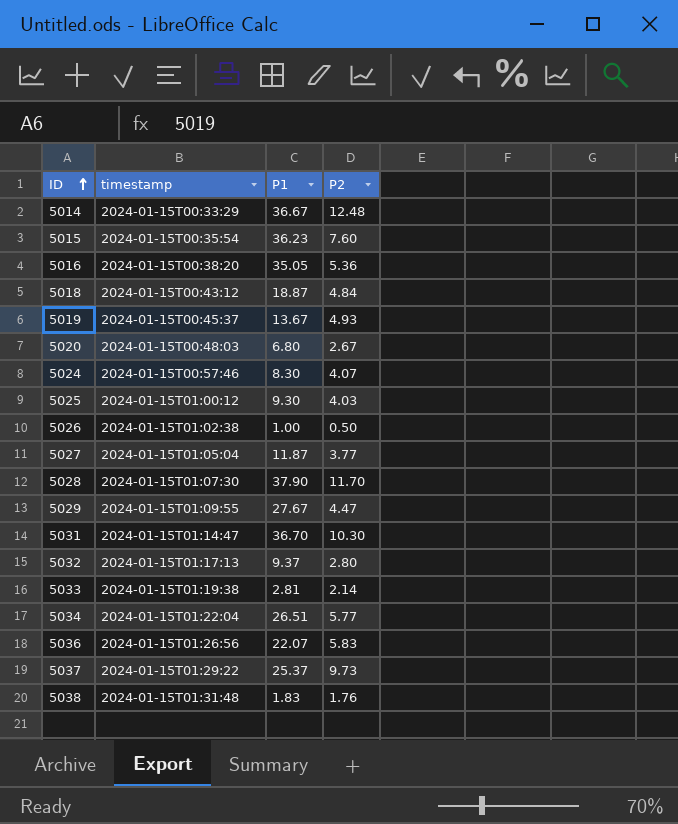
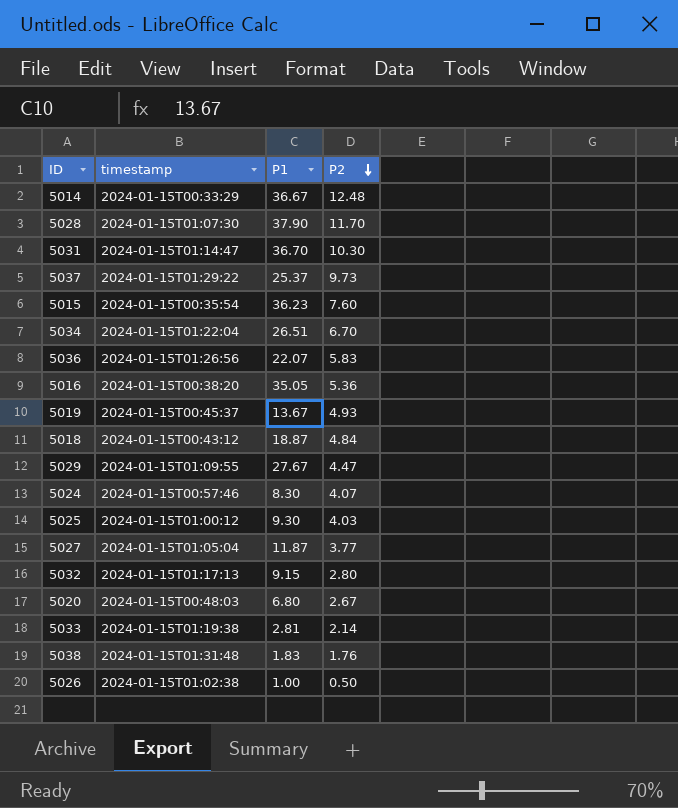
row order: ID ascending -> P2 descending
5034 | P2: 5.77 -> 6.70
5032 | P1: 9.37 -> 9.15

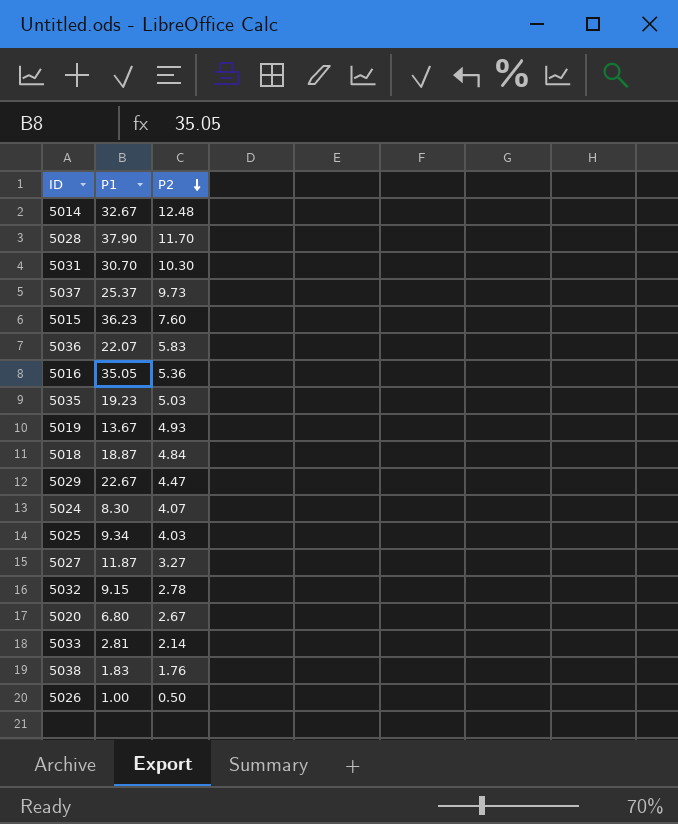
column timestamp | position: 2 -> none
row 5034: 2024-01-15T01:22:04 | 26.51 | 6.70 -> none
5014 | P1: 36.67 -> 32.67
5031 | P1: 36.70 -> 30.70
row 5035: none -> 19.23 | 5.03
5029 | P1: 27.67 -> 22.67
5025 | P1: 9.30 -> 9.34
5027 | P2: 3.77 -> 3.27
5032 | P2: 2.80 -> 2.78

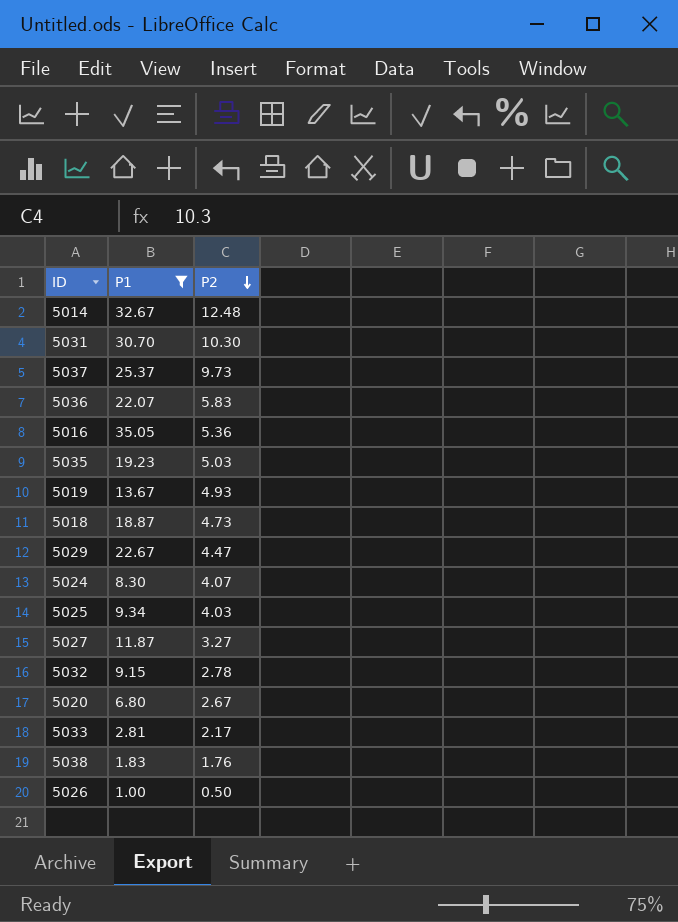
filter: none -> P1 <= 35.05
5018 | P2: 4.84 -> 4.73
5033 | P2: 2.14 -> 2.17

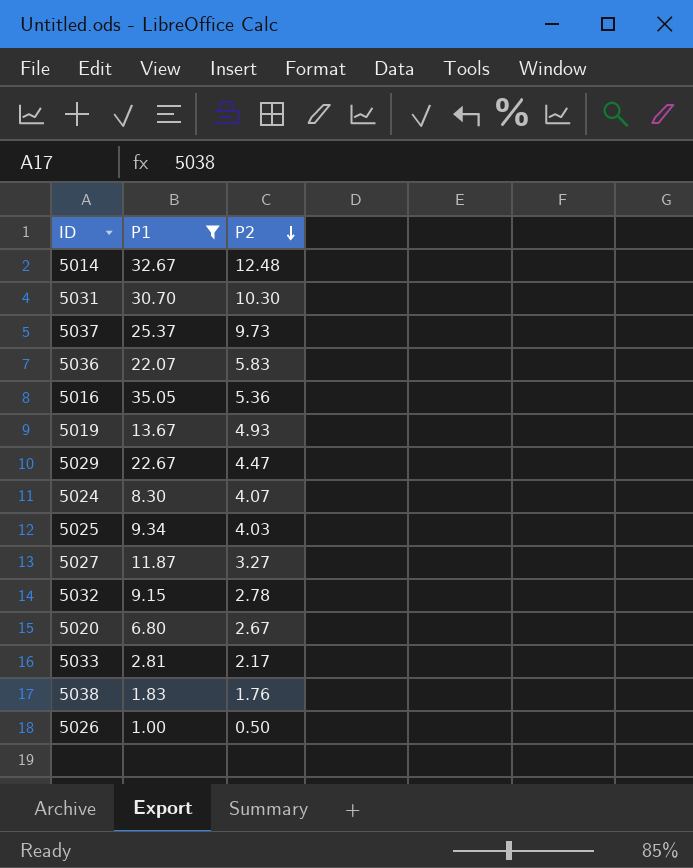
row 5035: 19.23 | 5.03 -> none
row 5018: 18.87 | 4.73 -> none

